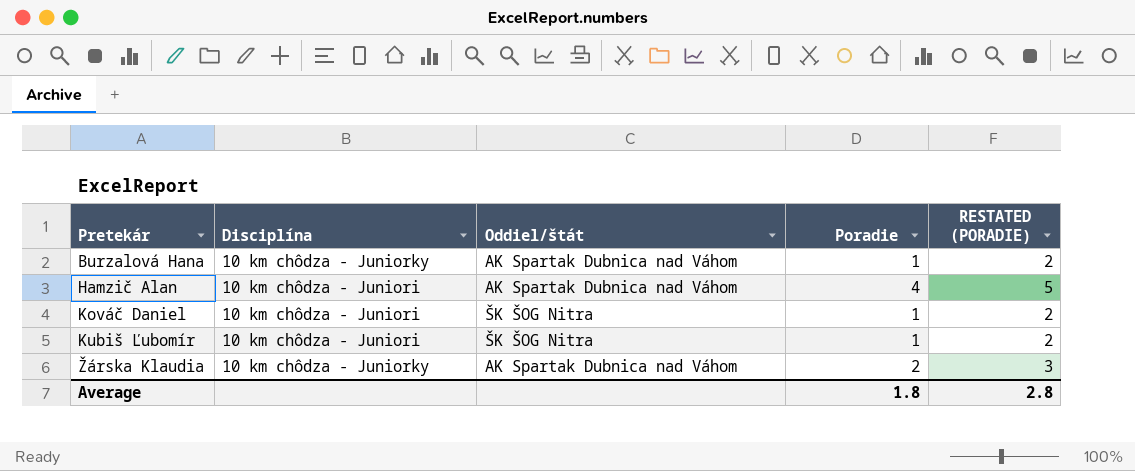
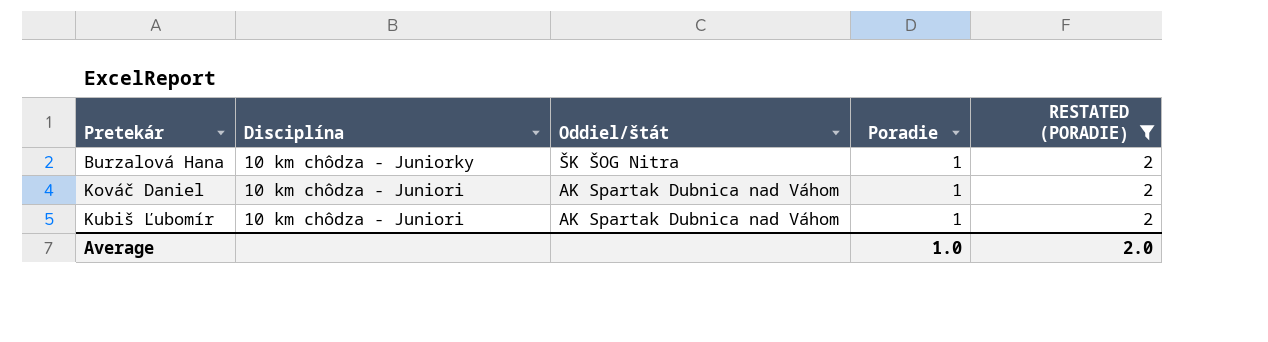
filter: none -> RESTATED (PORADIE) = 2
Burzalová Hana | Oddiel/štát: AK Spartak Dubnica nad Váhom -> ŠK ŠOG Nitra
Kováč Daniel | Oddiel/štát: ŠK ŠOG Nitra -> AK Spartak Dubnica nad Váhom
Kubiš Ľubomír | Oddiel/štát: ŠK ŠOG Nitra -> AK Spartak Dubnica nad Váhom
Average | Poradie: 1.8 -> 1.0
Average | RESTATED (PORADIE): 2.8 -> 2.0

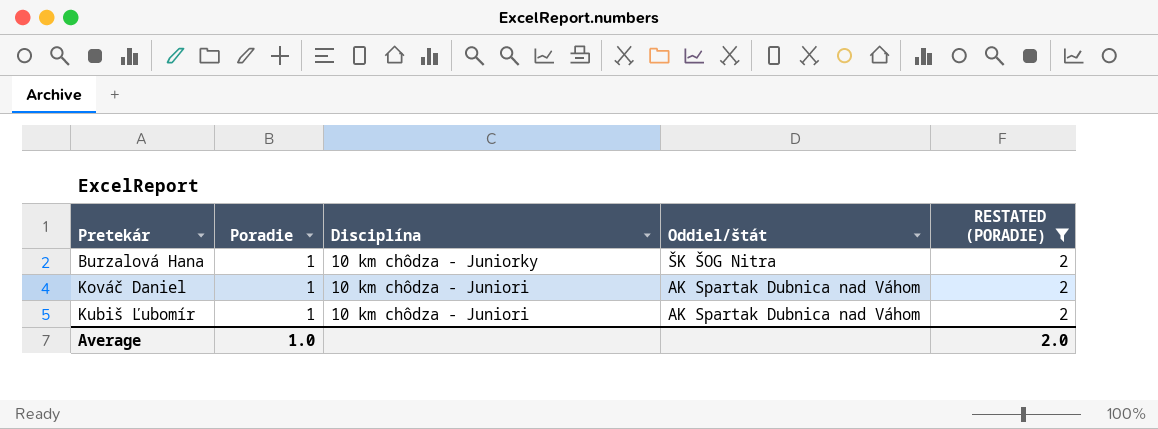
column Poradie | position: 4 -> 2

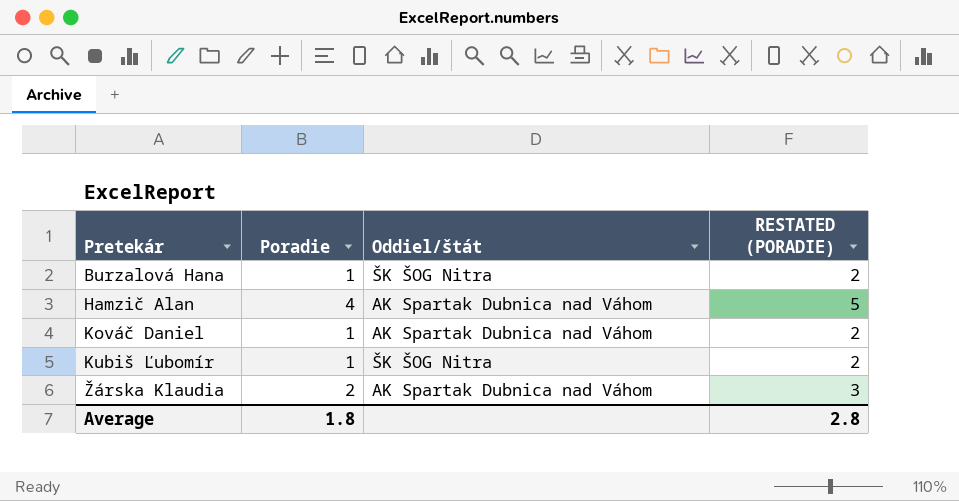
filter: RESTATED (PORADIE) = 2 -> none
column Disciplína | position: 3 -> none
Kubiš Ľubomír | Oddiel/štát: AK Spartak Dubnica nad Váhom -> ŠK ŠOG Nitra
Average | Poradie: 1.0 -> 1.8
Average | RESTATED (PORADIE): 2.0 -> 2.8

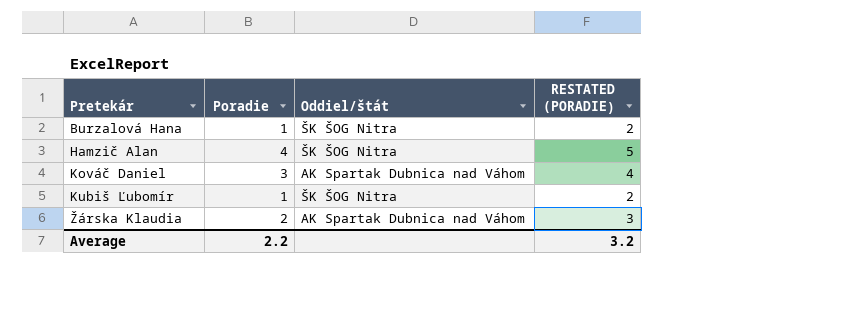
Hamzič Alan | Oddiel/štát: AK Spartak Dubnica nad Váhom -> ŠK ŠOG Nitra
Kováč Daniel | Poradie: 1 -> 3
Kováč Daniel | RESTATED (PORADIE): 2 -> 4
Average | Poradie: 1.8 -> 2.2
Average | RESTATED (PORADIE): 2.8 -> 3.2

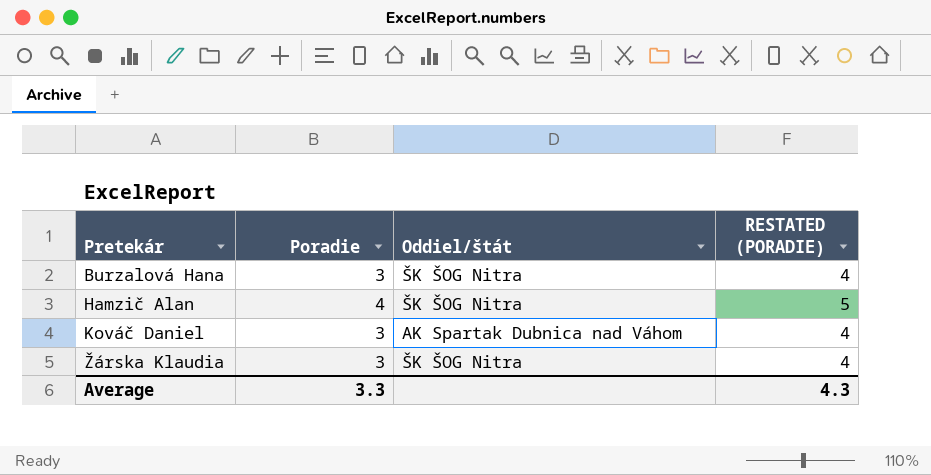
row Kubiš Ľubomír: 1 | ŠK ŠOG Nitra | 2 -> none
Burzalová Hana | Poradie: 1 -> 3
Burzalová Hana | RESTATED (PORADIE): 2 -> 4
Žárska Klaudia | Poradie: 2 -> 3
Žárska Klaudia | Oddiel/štát: AK Spartak Dubnica nad Váhom -> ŠK ŠOG Nitra
Žárska Klaudia | RESTATED (PORADIE): 3 -> 4
Average | Poradie: 2.2 -> 3.3
Average | RESTATED (PORADIE): 3.2 -> 4.3

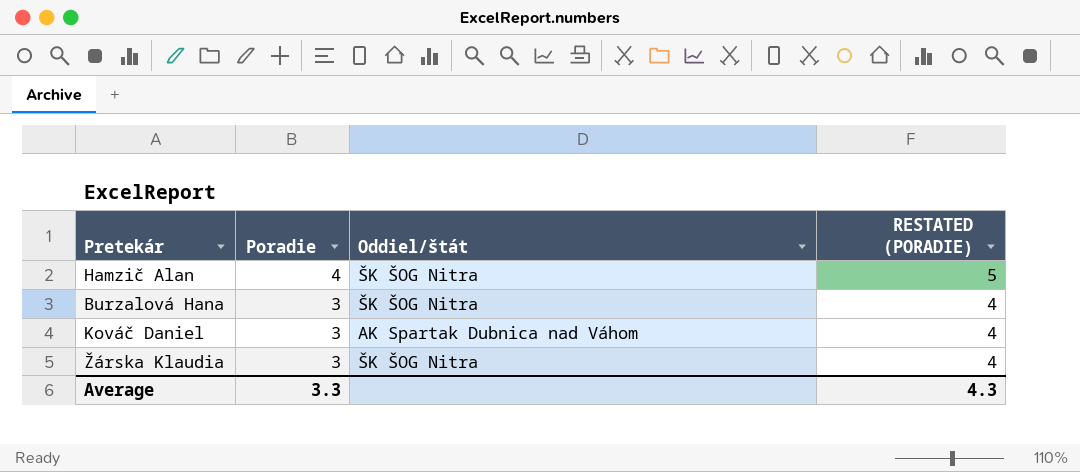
row order: Pretekár ascending -> Poradie descending

